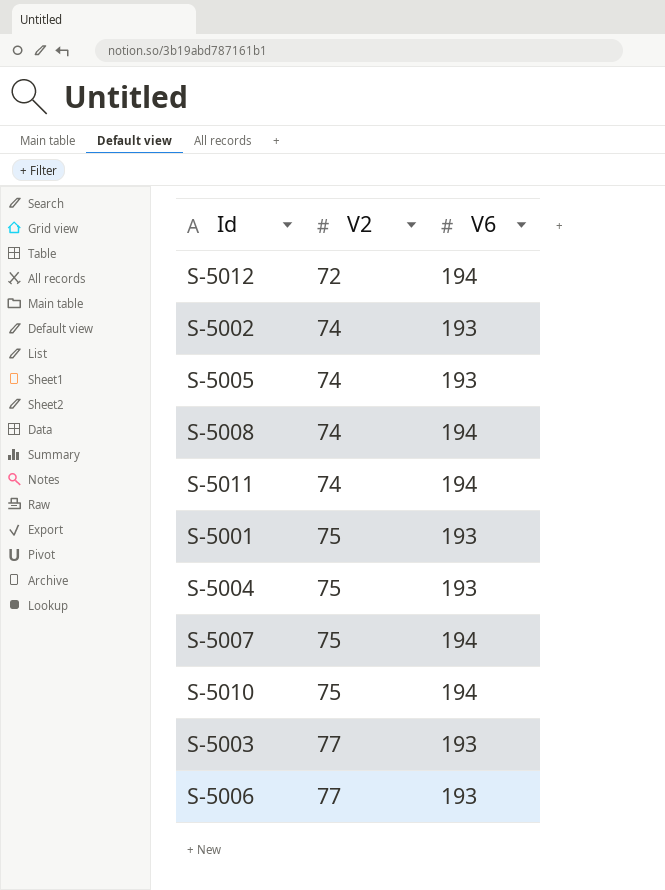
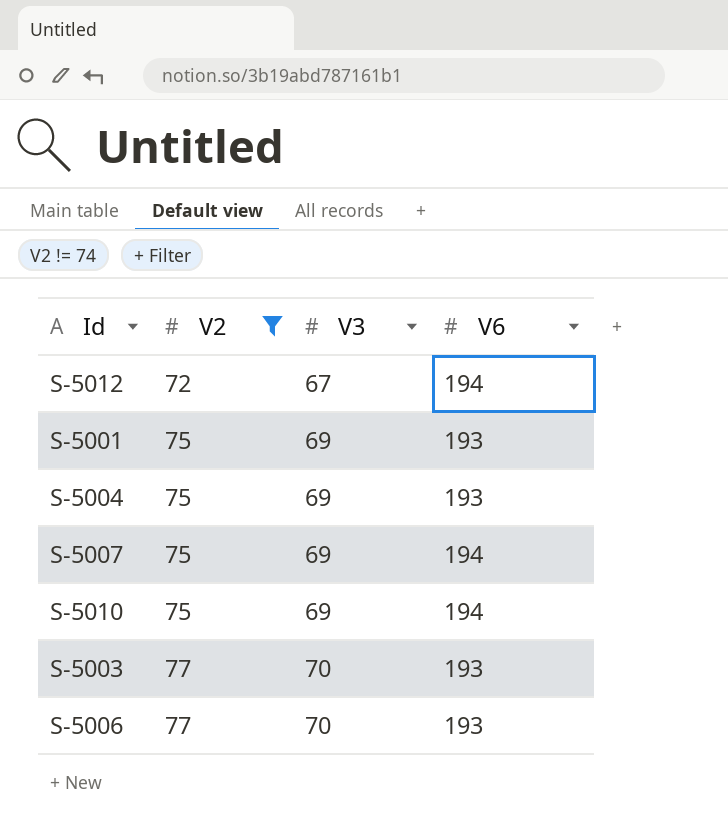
filter: none -> V2 != 74
column V3 | position: none -> 3

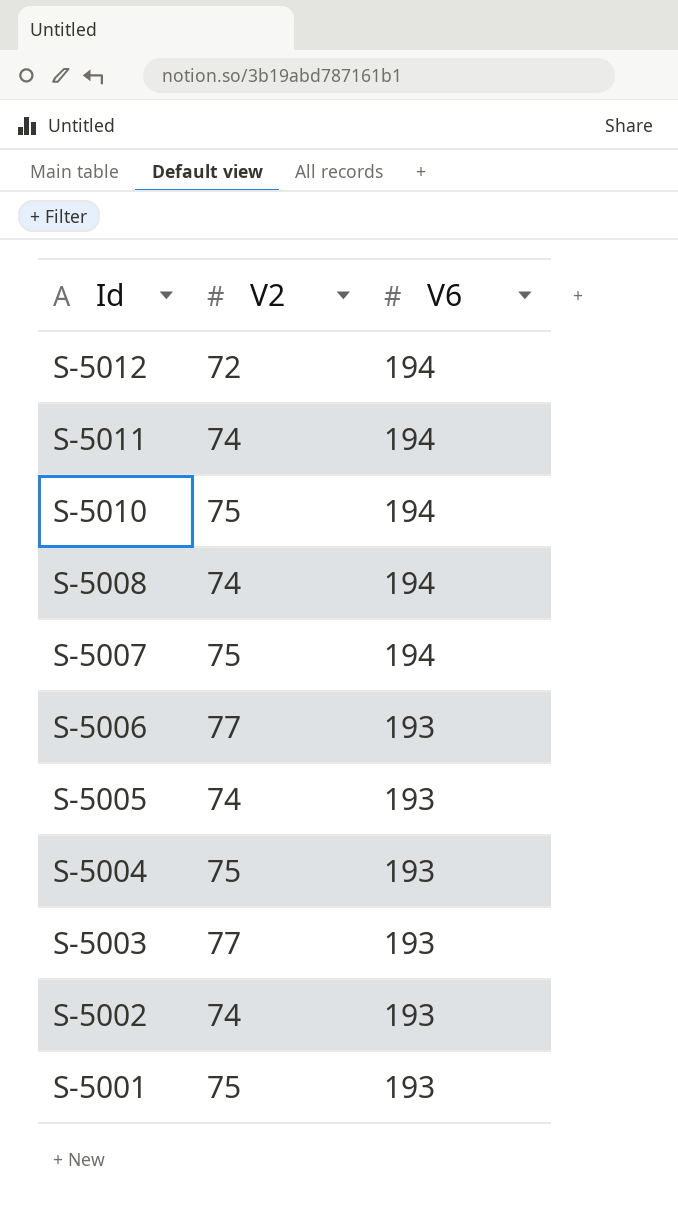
filter: V2 != 74 -> none
row order: V2 ascending -> Id descending
column V3 | position: 3 -> none

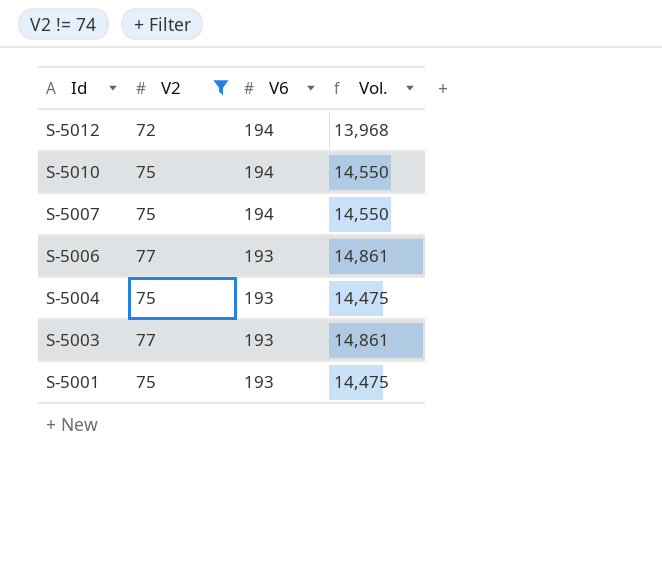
filter: none -> V2 != 74
column Vol. | formula: none -> [V2] * [V6]

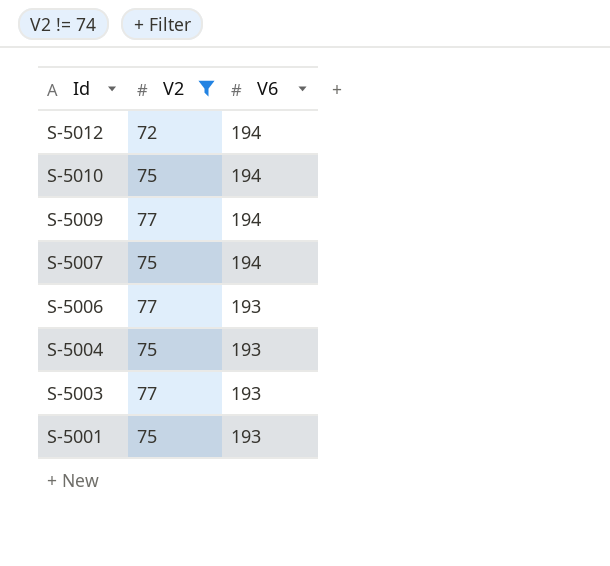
column Vol. | formula: [V2] * [V6] -> none
row S-5009: none -> 77 | 194

